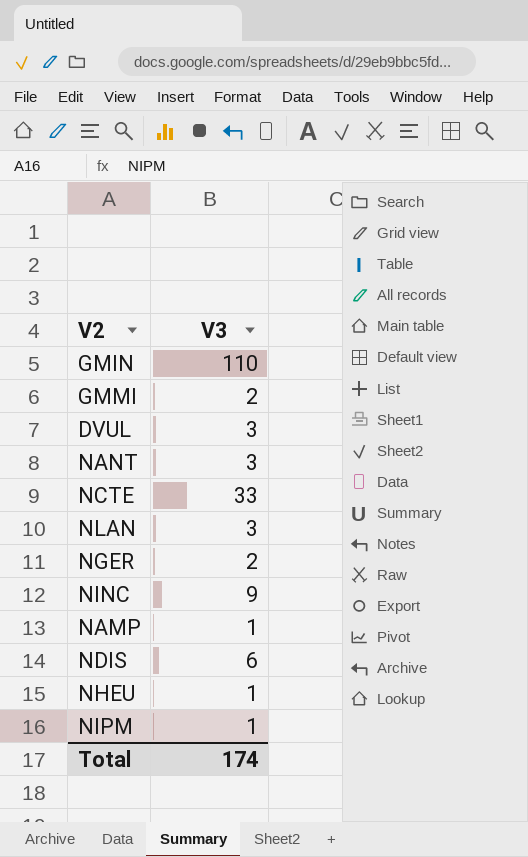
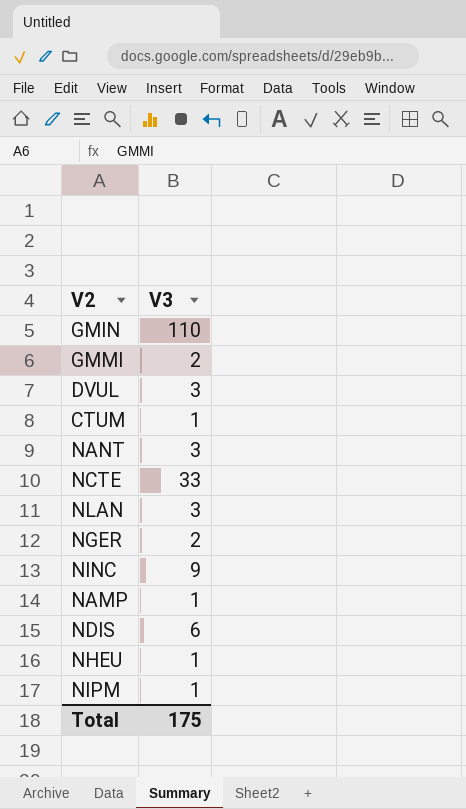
row CTUM: none -> 1
Total | V3: 174 -> 175

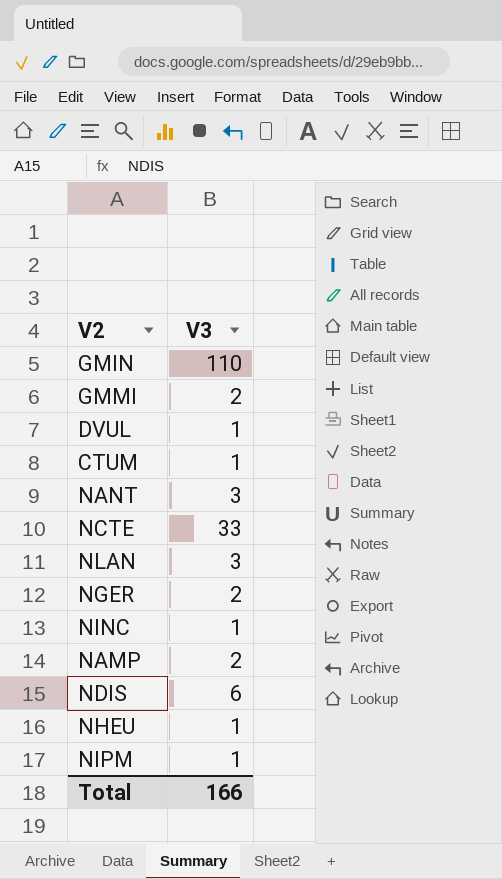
DVUL | V3: 3 -> 1
NINC | V3: 9 -> 1
NAMP | V3: 1 -> 2
Total | V3: 175 -> 166

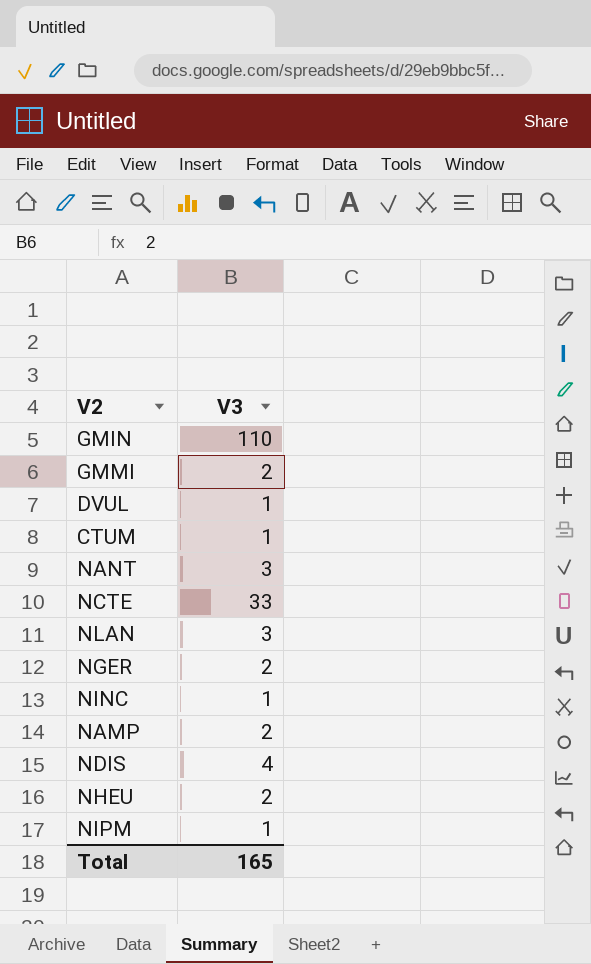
NDIS | V3: 6 -> 4
NHEU | V3: 1 -> 2
Total | V3: 166 -> 165

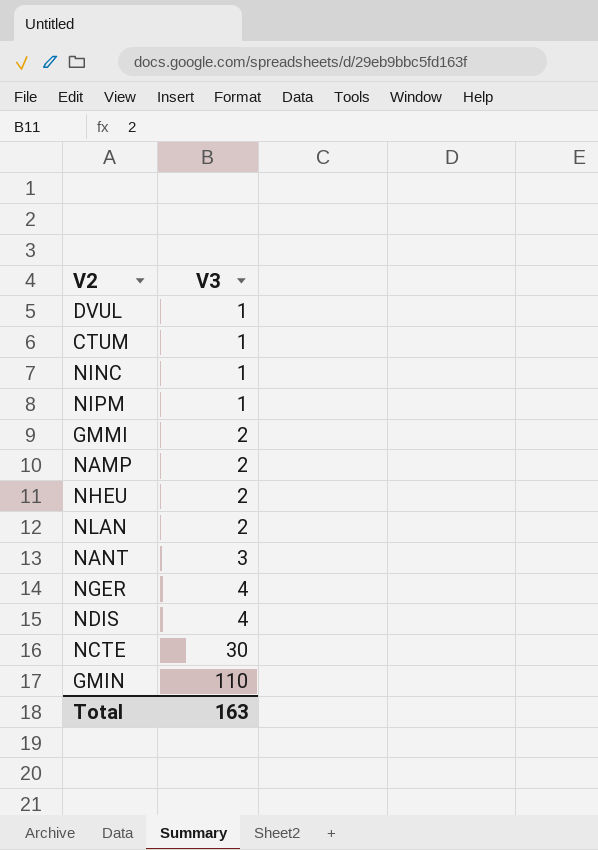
row order: none -> V3 ascending
NLAN | V3: 3 -> 2
NGER | V3: 2 -> 4
NCTE | V3: 33 -> 30
Total | V3: 165 -> 163

